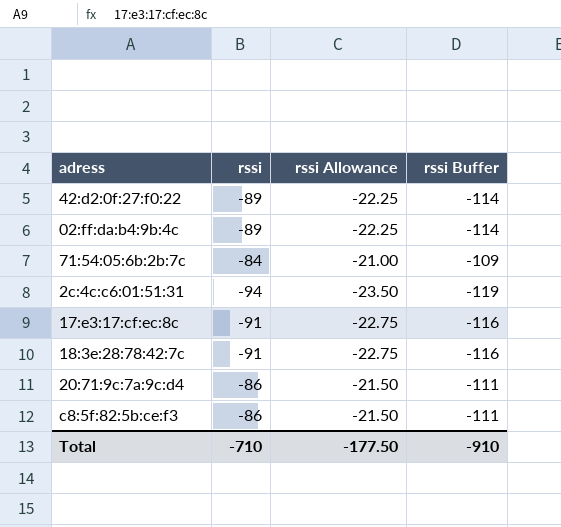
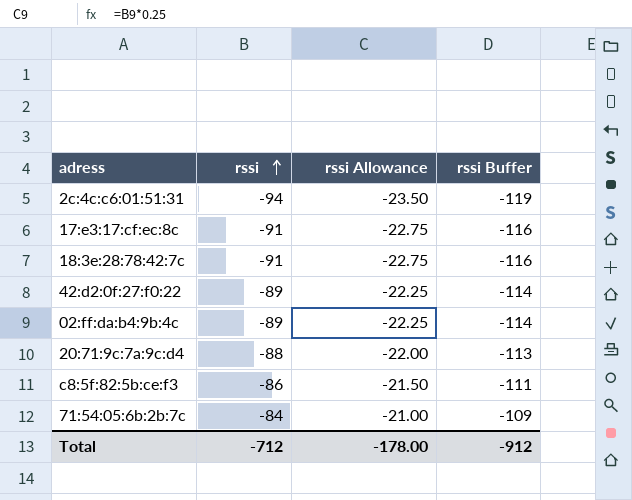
row order: none -> rssi ascending
20:71:9c:7a:9c:d4 | rssi: -86 -> -88
20:71:9c:7a:9c:d4 | rssi Allowance: -21.50 -> -22.00
20:71:9c:7a:9c:d4 | rssi Buffer: -111 -> -113
Total | rssi: -710 -> -712
Total | rssi Allowance: -177.50 -> -178.00
Total | rssi Buffer: -910 -> -912

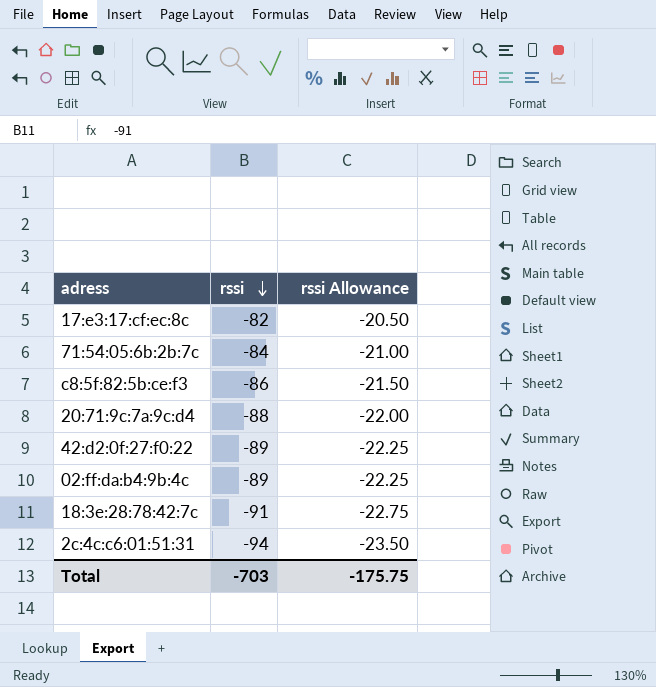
row order: rssi ascending -> rssi descending
column rssi Buffer | formula: [rssi] - 25 -> none
17:e3:17:cf:ec:8c | rssi: -91 -> -82
17:e3:17:cf:ec:8c | rssi Allowance: -22.75 -> -20.50
Total | rssi: -712 -> -703
Total | rssi Allowance: -178.00 -> -175.75

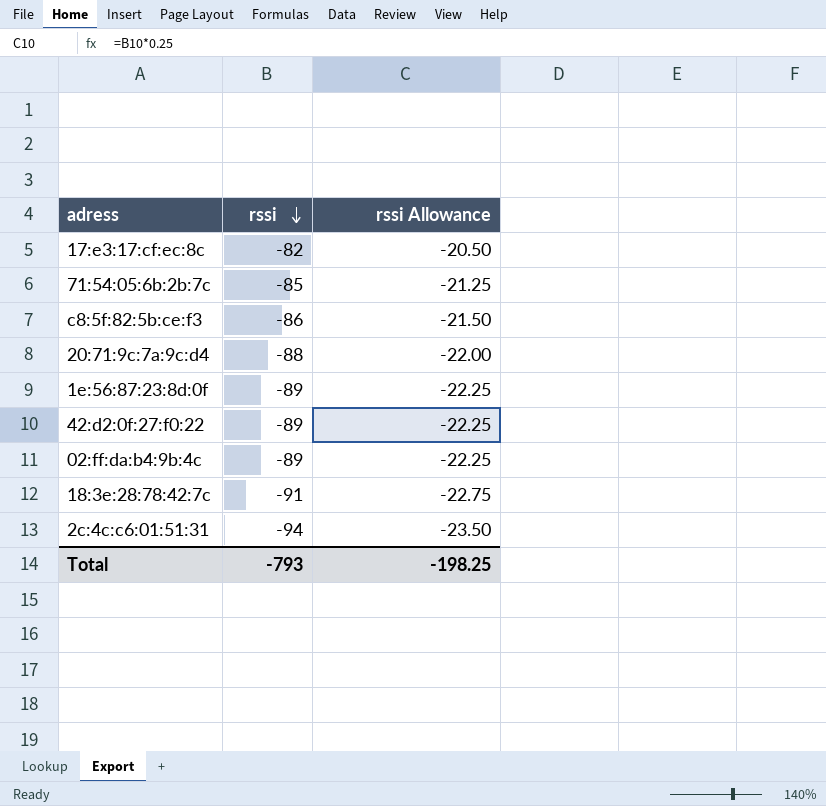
71:54:05:6b:2b:7c | rssi: -84 -> -85
71:54:05:6b:2b:7c | rssi Allowance: -21.00 -> -21.25
row 1e:56:87:23:8d:0f: none -> -89 | -22.25
Total | rssi: -703 -> -793
Total | rssi Allowance: -175.75 -> -198.25

